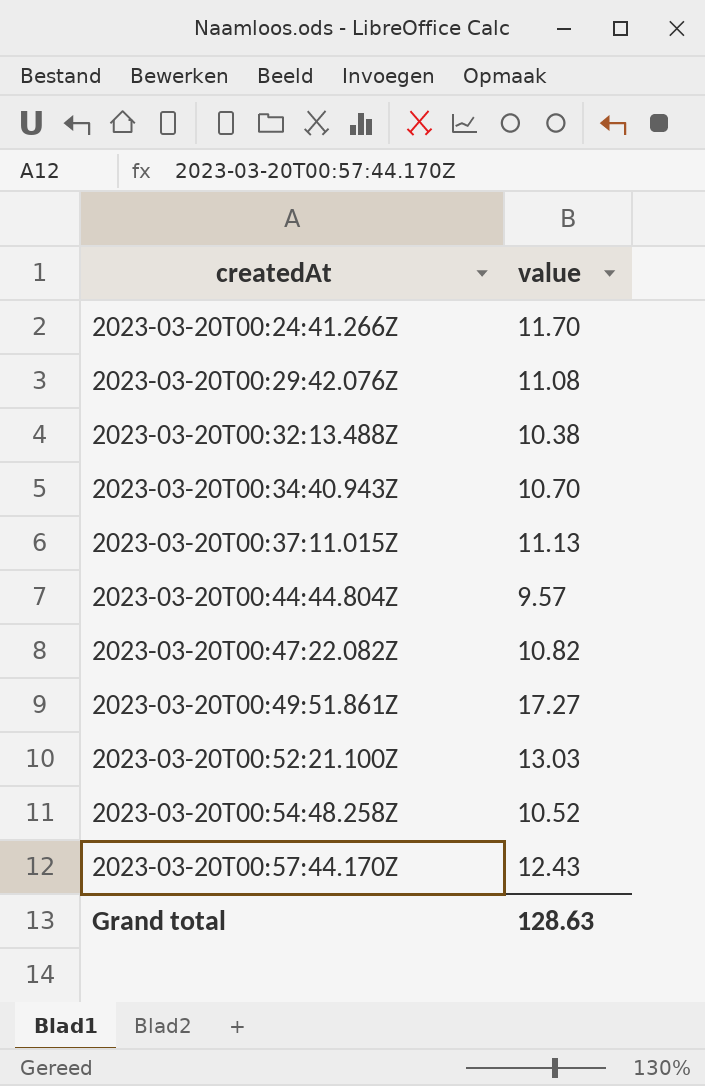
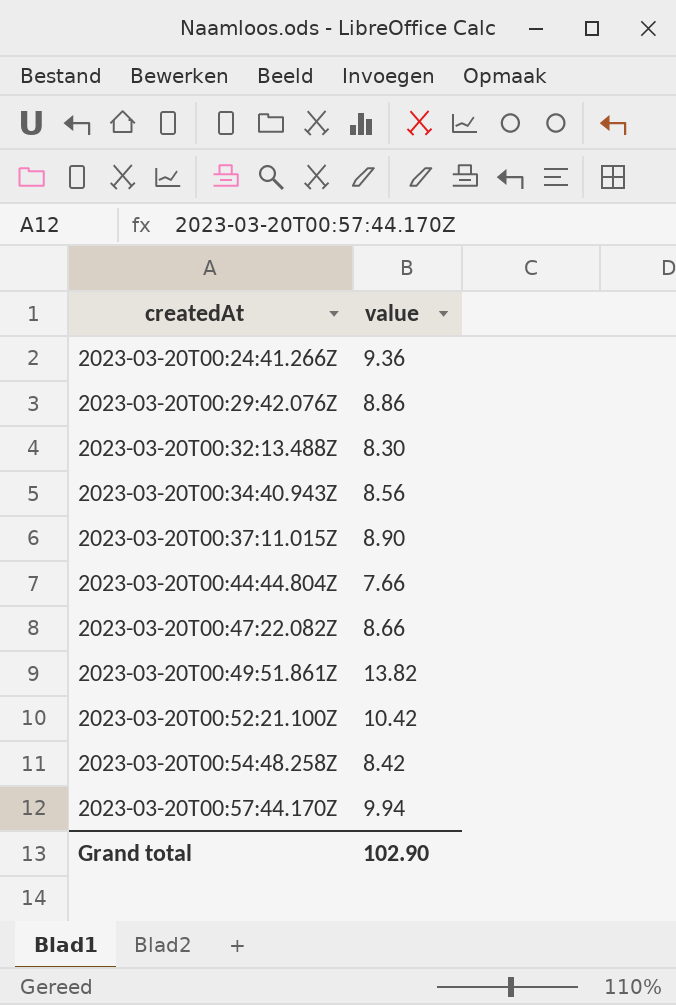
2023-03-20T00:24:41.266Z | value: 11.70 -> 9.36
2023-03-20T00:29:42.076Z | value: 11.08 -> 8.86
2023-03-20T00:32:13.488Z | value: 10.38 -> 8.30
2023-03-20T00:34:40.943Z | value: 10.70 -> 8.56
2023-03-20T00:37:11.015Z | value: 11.13 -> 8.90
2023-03-20T00:44:44.804Z | value: 9.57 -> 7.66
2023-03-20T00:47:22.082Z | value: 10.82 -> 8.66
2023-03-20T00:49:51.861Z | value: 17.27 -> 13.82
2023-03-20T00:52:21.100Z | value: 13.03 -> 10.42
2023-03-20T00:54:48.258Z | value: 10.52 -> 8.42
2023-03-20T00:57:44.170Z | value: 12.43 -> 9.94
Grand total | value: 128.63 -> 102.90

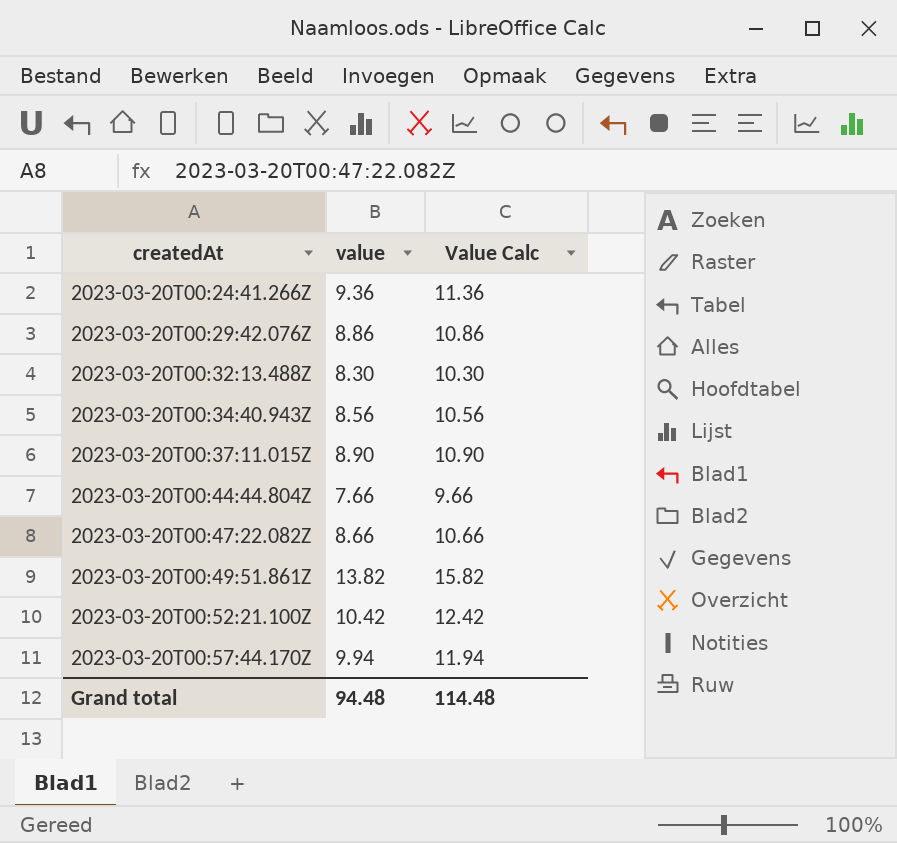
column Value Calc | formula: none -> [value] + 2
row 2023-03-20T00:54:48.258Z: 8.42 -> none
Grand total | value: 102.90 -> 94.48

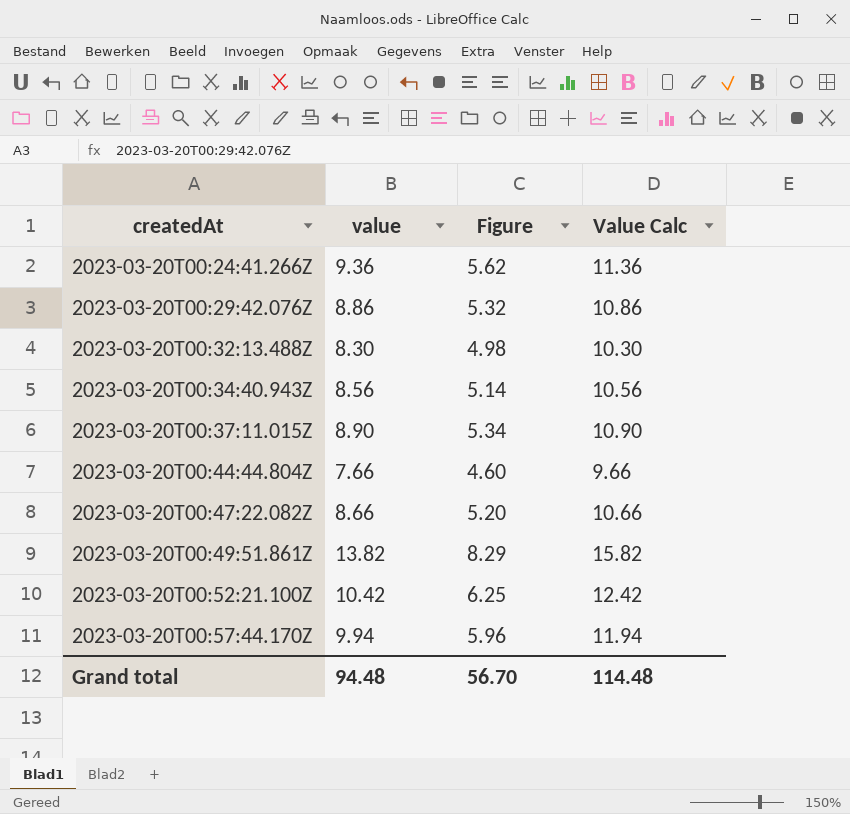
column Figure | formula: none -> [value] * 0.6

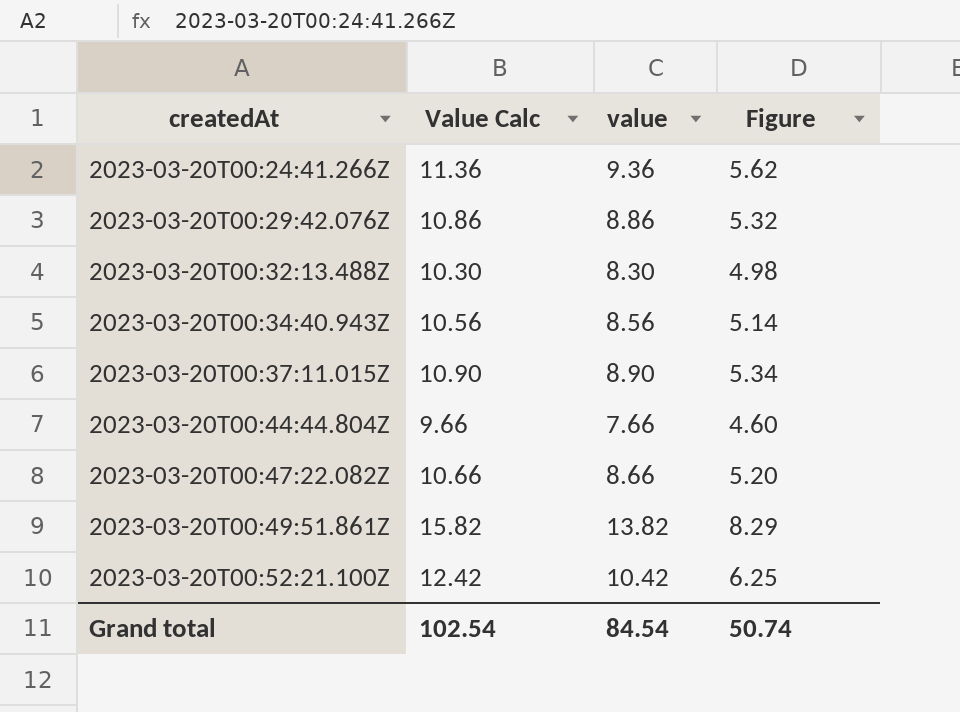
column Value Calc | position: 4 -> 2
row 2023-03-20T00:57:44.170Z: 9.94 | 5.96 | 11.94 -> none
Grand total | Value Calc: 114.48 -> 102.54
Grand total | value: 94.48 -> 84.54
Grand total | Figure: 56.70 -> 50.74

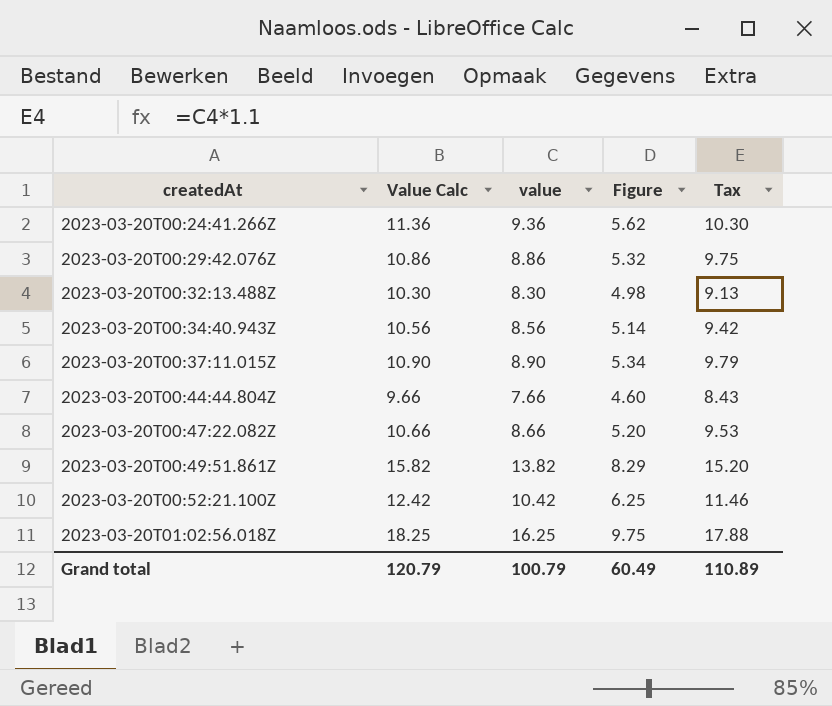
column Tax | formula: none -> [value] * 1.1
row 2023-03-20T01:02:56.018Z: none -> 18.25 | 16.25 | 9.75 | 17.88
Grand total | Value Calc: 102.54 -> 120.79
Grand total | value: 84.54 -> 100.79
Grand total | Figure: 50.74 -> 60.49

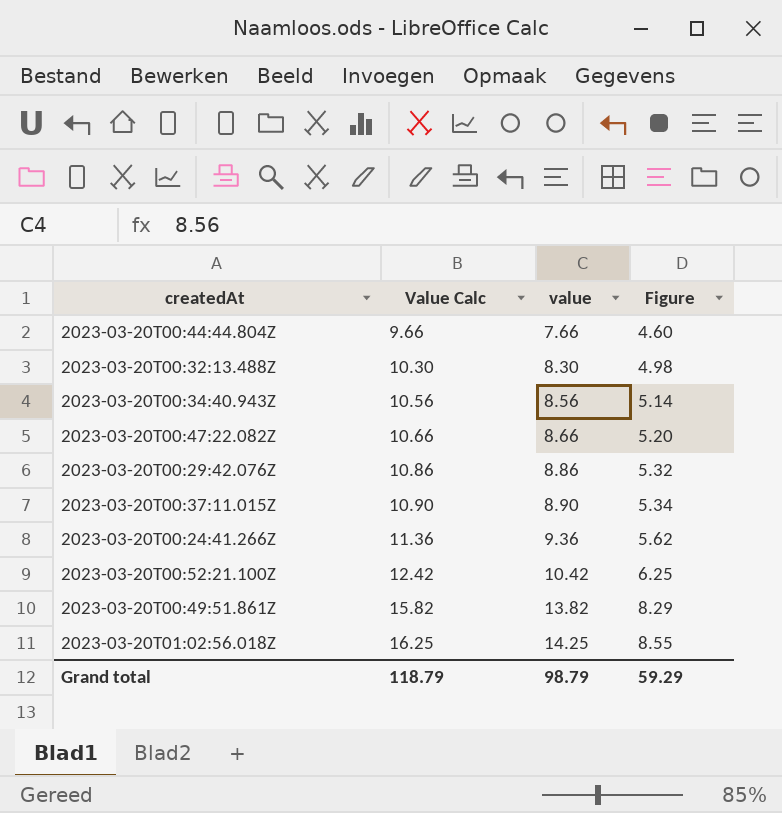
row order: createdAt ascending -> Value Calc ascending
column Tax | formula: [value] * 1.1 -> none
2023-03-20T01:02:56.018Z | Value Calc: 18.25 -> 16.25
2023-03-20T01:02:56.018Z | value: 16.25 -> 14.25
2023-03-20T01:02:56.018Z | Figure: 9.75 -> 8.55
Grand total | Value Calc: 120.79 -> 118.79
Grand total | value: 100.79 -> 98.79
Grand total | Figure: 60.49 -> 59.29

